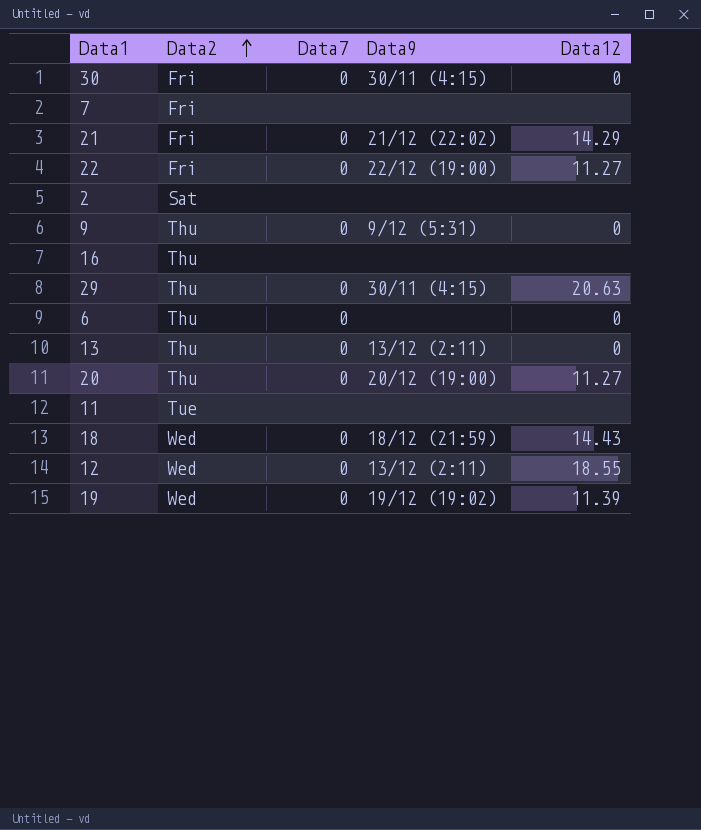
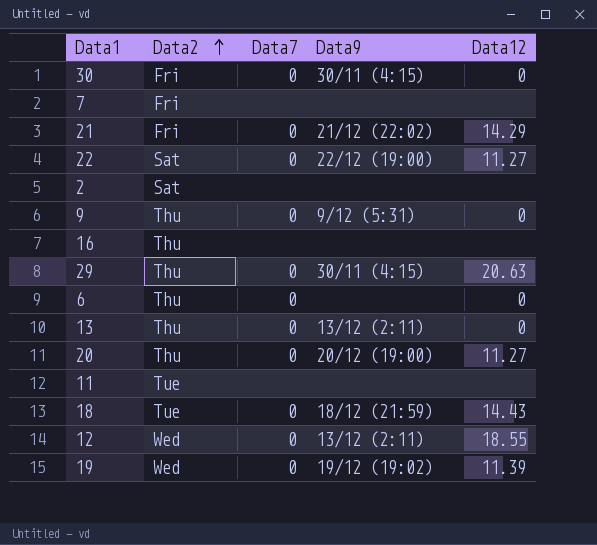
22 | Data2: Fri -> Sat
18 | Data2: Wed -> Tue

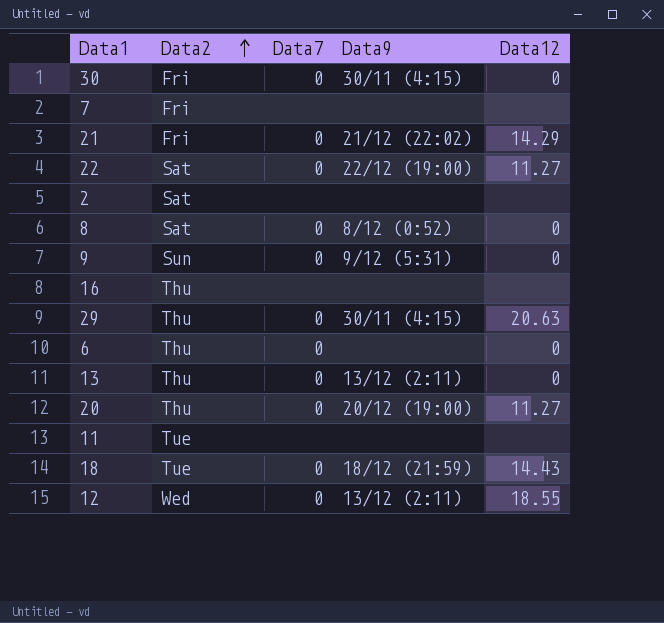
row 19: Wed | 0 | 19/12 (19:02) | 11.39 -> none
row 8: none -> Sat | 0 | 8/12 (0:52) | 0
9 | Data2: Thu -> Sun

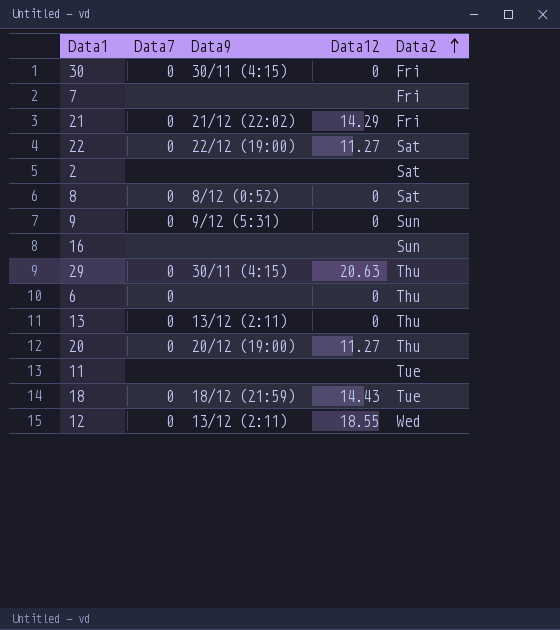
column Data2 | position: 2 -> 5
16 | Data2: Thu -> Sun

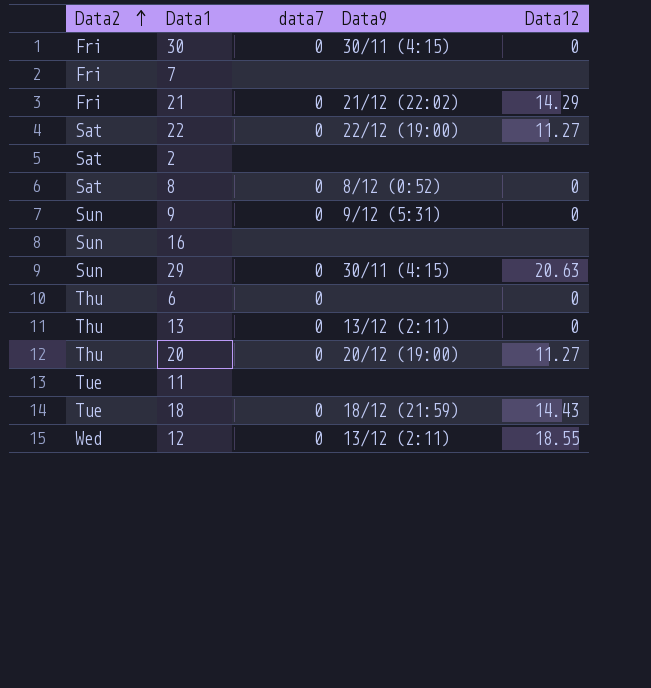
column Data2 | position: 5 -> 1
column name: Data7 -> data7
29 | Data2: Thu -> Sun

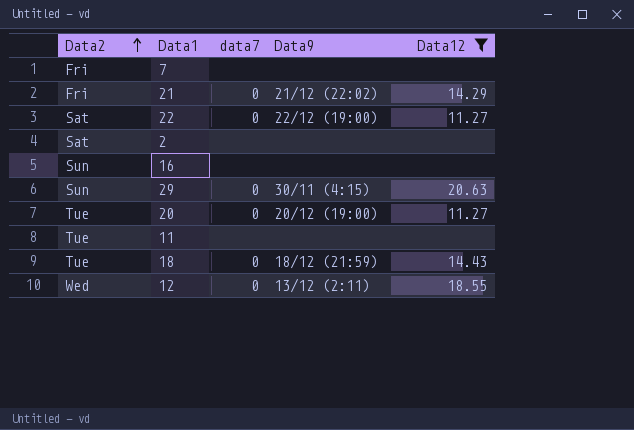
filter: none -> Data12 != 0
20 | Data2: Thu -> Tue

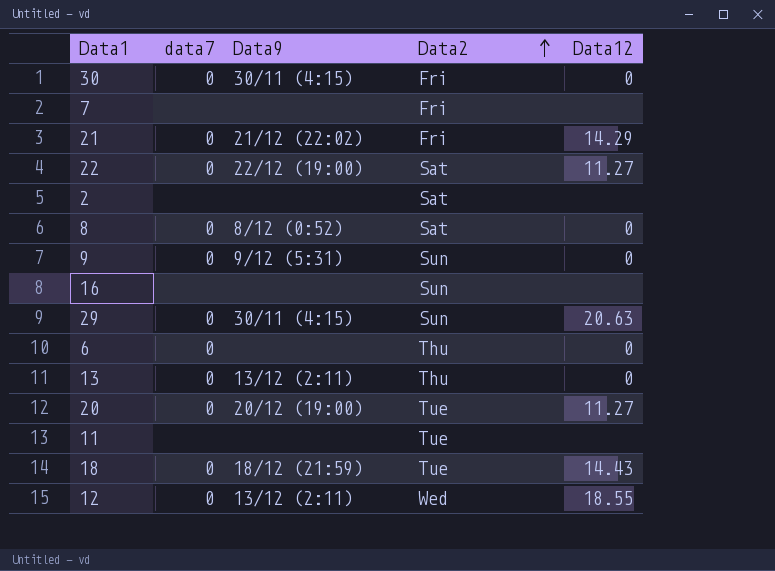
filter: Data12 != 0 -> none
column Data2 | position: 1 -> 4

